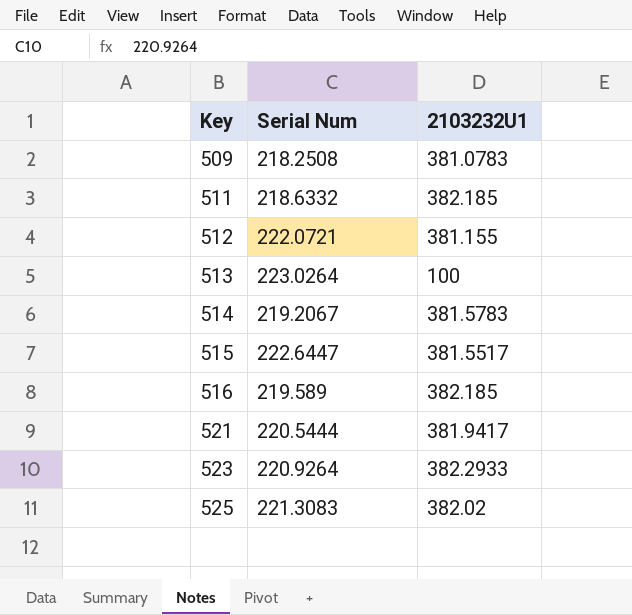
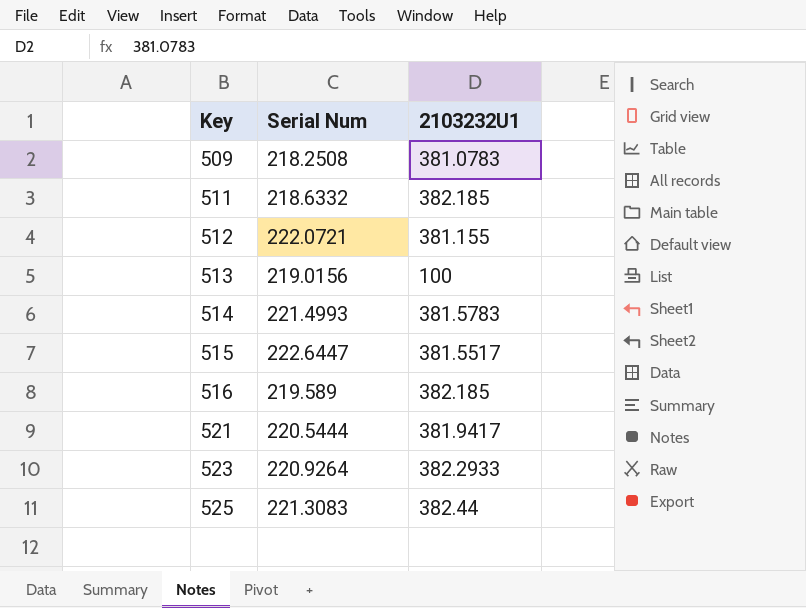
513 | Serial Num: 223.0264 -> 219.0156
514 | Serial Num: 219.2067 -> 221.4993
525 | 2103232U1: 382.02 -> 382.44

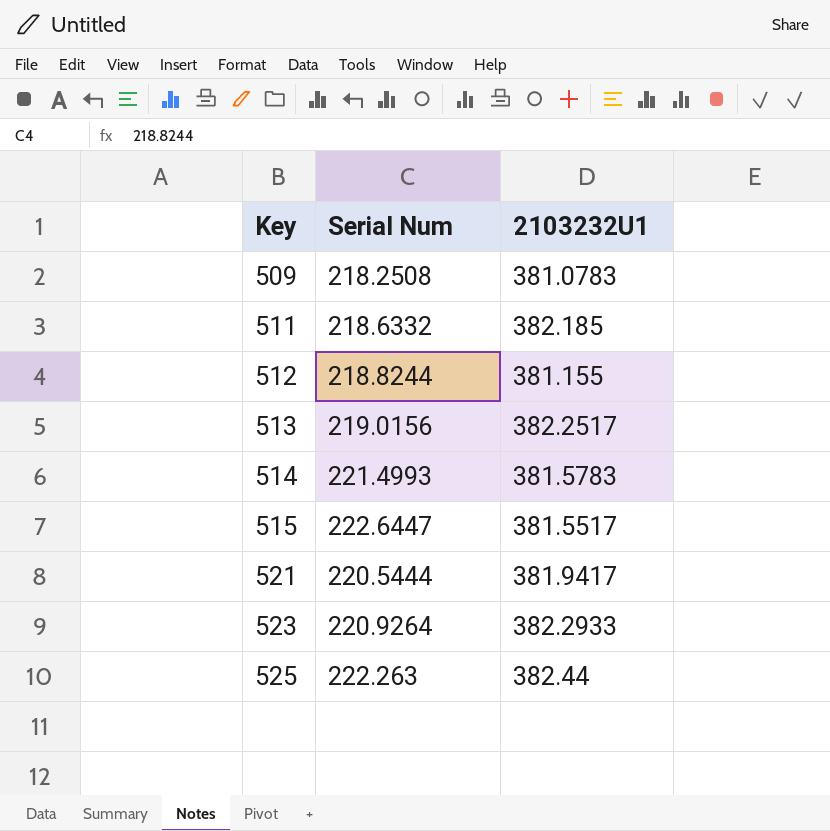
row 516: 219.589 | 382.185 -> none
512 | Serial Num: 222.0721 -> 218.8244
513 | 2103232U1: 100 -> 382.2517
525 | Serial Num: 221.3083 -> 222.263

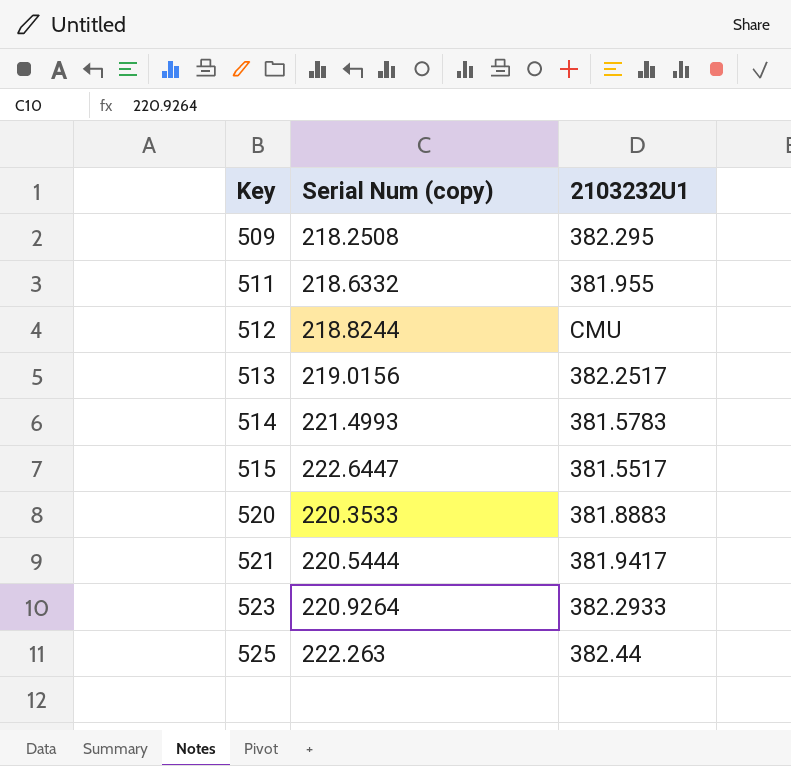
column name: Serial Num -> Serial Num (copy)
509 | 2103232U1: 381.0783 -> 382.295
511 | 2103232U1: 382.185 -> 381.955
512 | 2103232U1: 381.155 -> CMU
row 520: none -> 220.3533 | 381.8883

